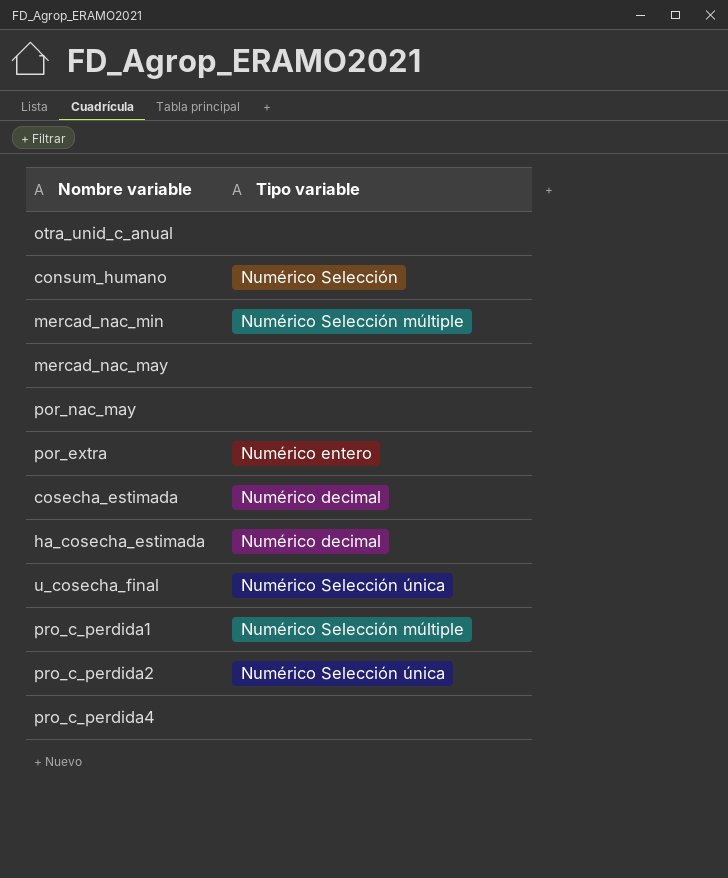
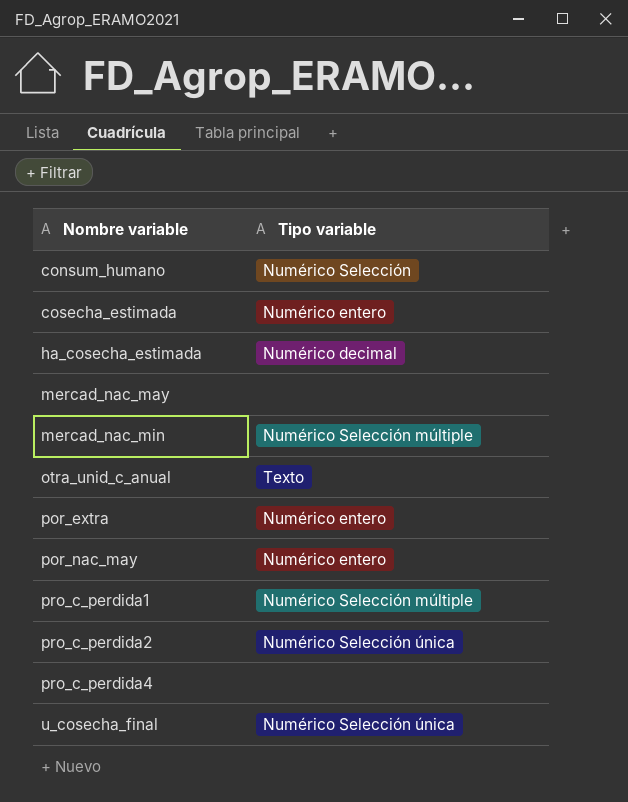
row order: none -> Nombre variable ascending
cosecha_estimada | Tipo variable: Numérico decimal -> Numérico entero
otra_unid_c_anual | Tipo variable: none -> Texto
por_nac_may | Tipo variable: none -> Numérico entero

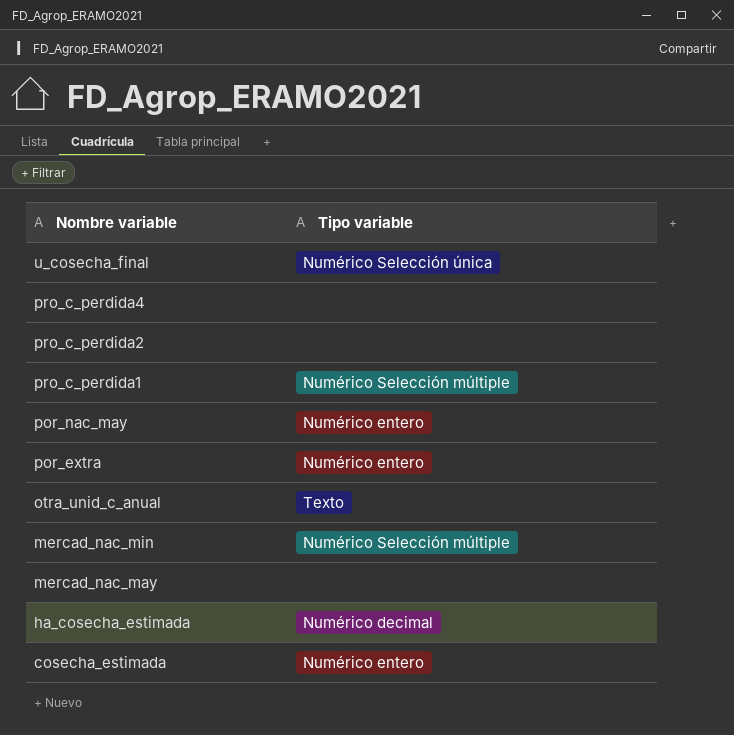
row order: Nombre variable ascending -> Nombre variable descending
row consum_humano: Numérico Selección -> none
pro_c_perdida2 | Tipo variable: Numérico Selección única -> none

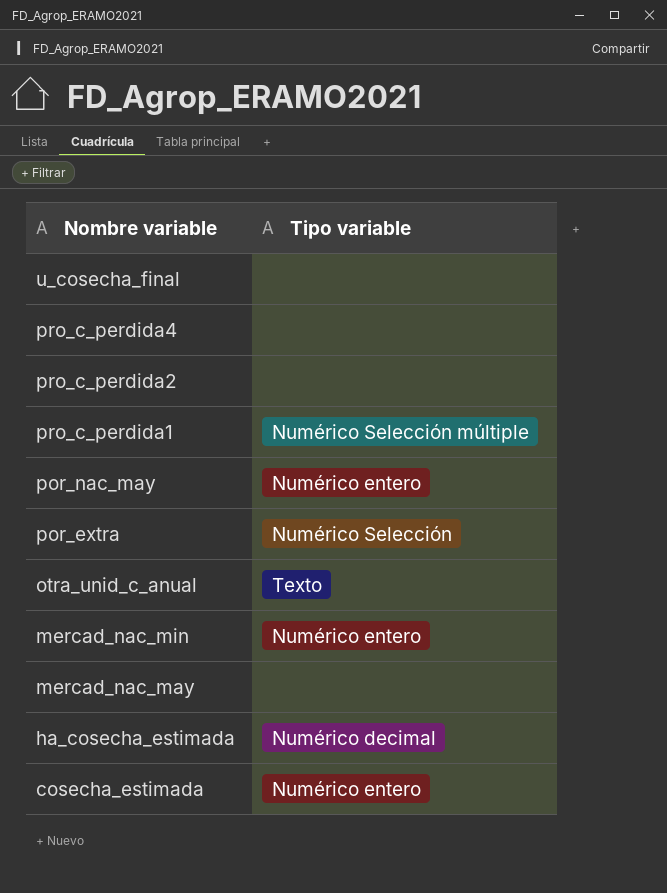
u_cosecha_final | Tipo variable: Numérico Selección única -> none
por_extra | Tipo variable: Numérico entero -> Numérico Selección
mercad_nac_min | Tipo variable: Numérico Selección múltiple -> Numérico entero

